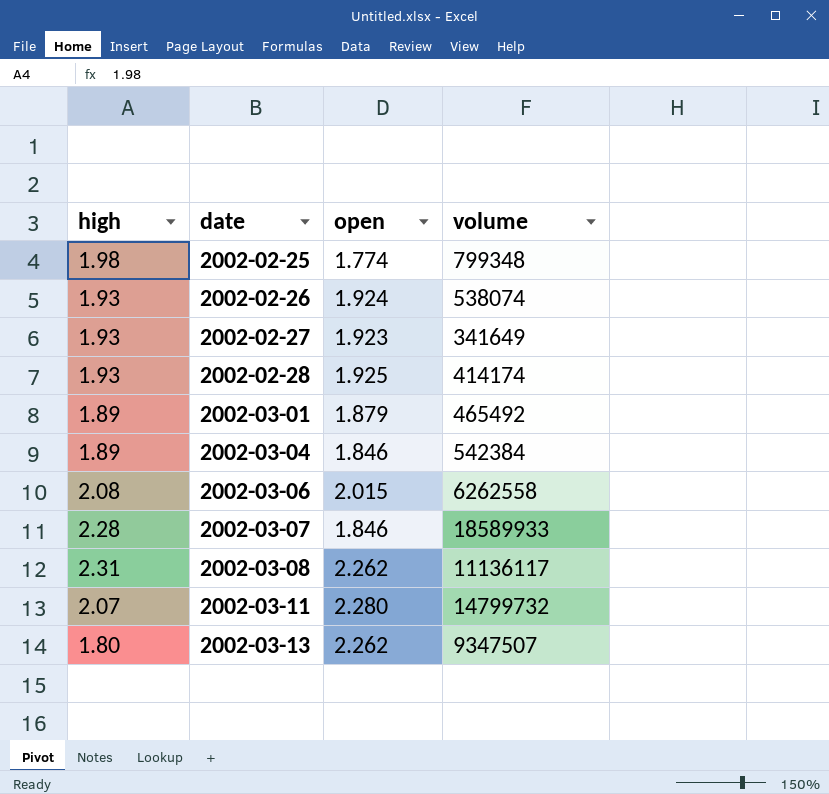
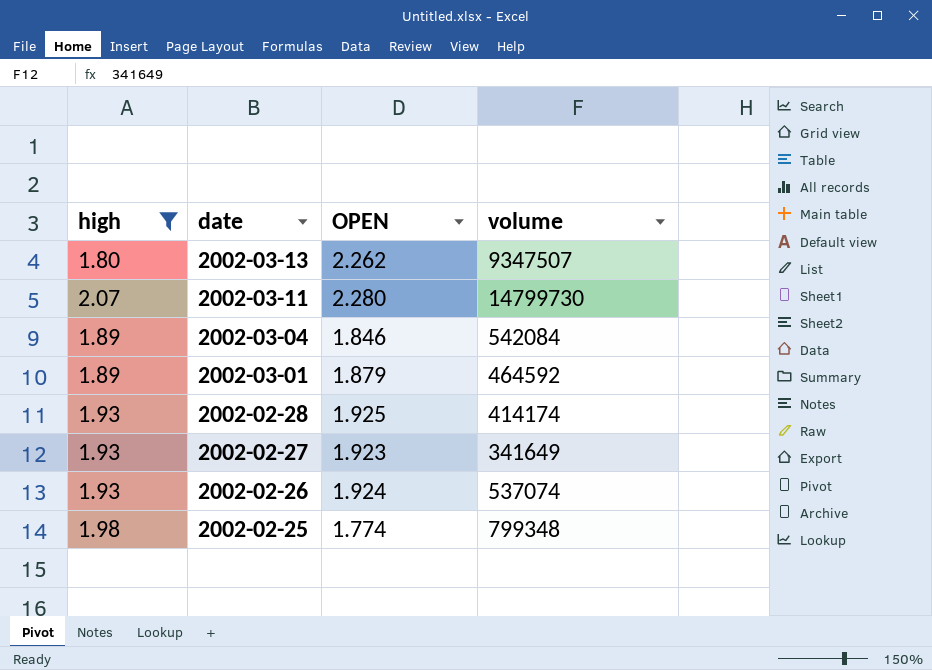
filter: none -> high <= 2.07
row order: date ascending -> date descending
column name: open -> OPEN
2002-03-11 | volume: 14799732 -> 14799730
2002-03-04 | volume: 542384 -> 542084
2002-03-01 | volume: 465492 -> 464592
2002-02-26 | volume: 538074 -> 537074

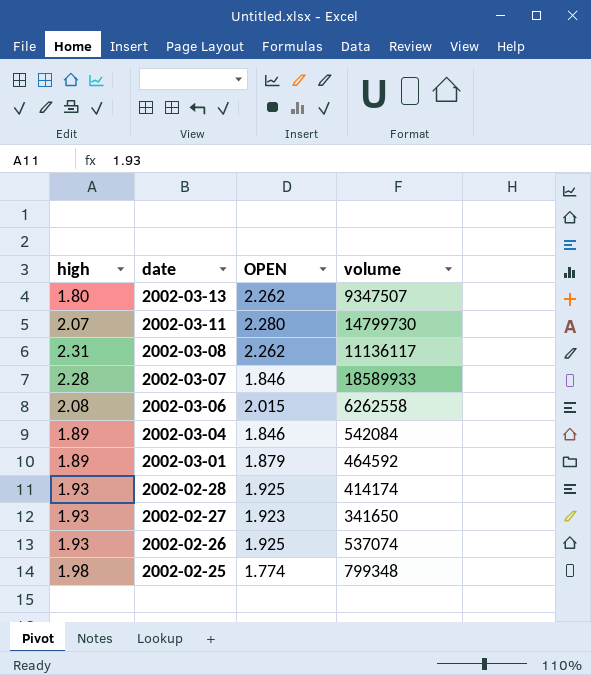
filter: high <= 2.07 -> none
2002-02-27 | volume: 341649 -> 341650
2002-02-26 | OPEN: 1.924 -> 1.925

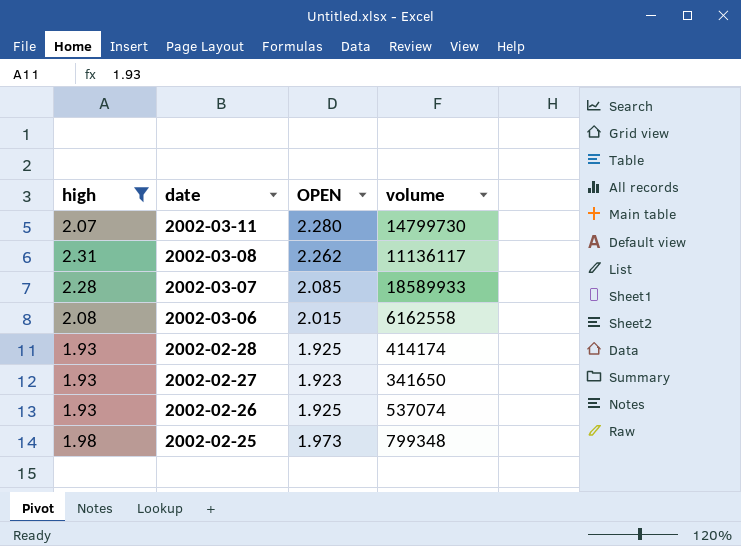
filter: none -> high >= 1.93
2002-03-07 | OPEN: 1.846 -> 2.085
2002-03-06 | volume: 6262558 -> 6162558
2002-02-25 | OPEN: 1.774 -> 1.973

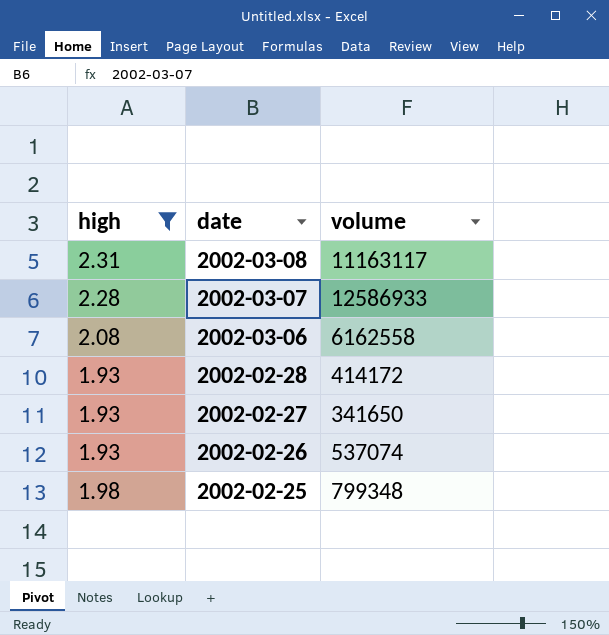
column OPEN | position: 3 -> none
row 2002-03-11: 2.07 | 2.280 | 14799730 -> none
2002-03-08 | volume: 11136117 -> 11163117
2002-03-07 | volume: 18589933 -> 12586933
2002-02-28 | volume: 414174 -> 414172

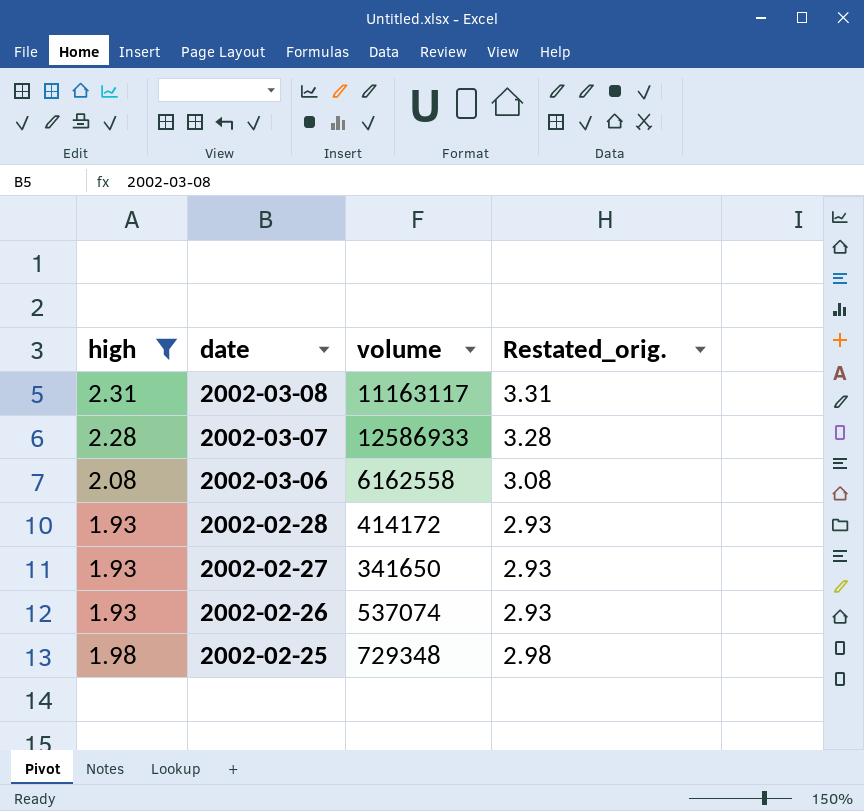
column Restated_orig. | formula: none -> [high] + 1
2002-02-25 | volume: 799348 -> 729348

